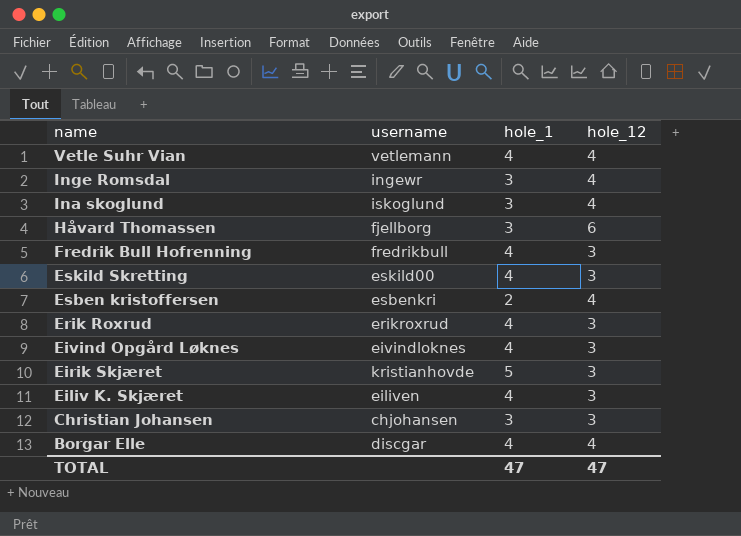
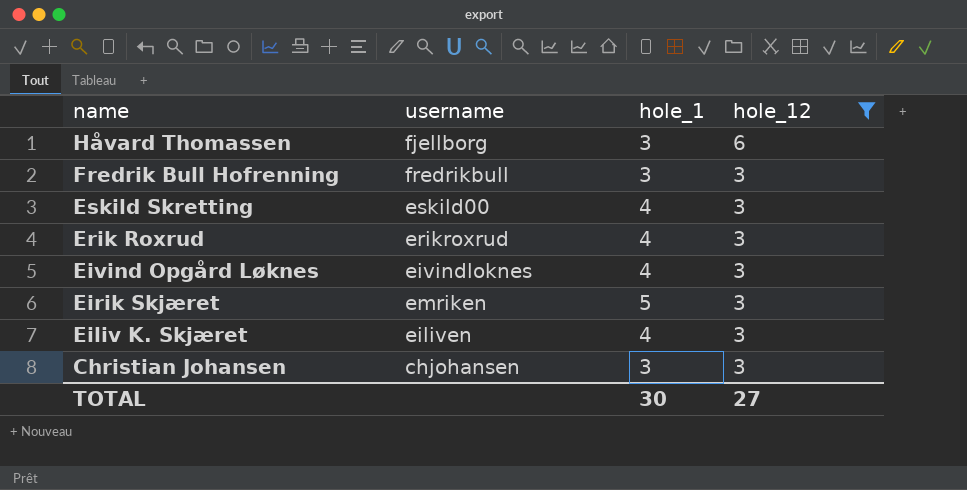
filter: none -> hole_12 != 4
Fredrik Bull Hofrenning | hole_1: 4 -> 3
Eirik Skjæret | username: kristianhovde -> emriken
TOTAL | hole_1: 47 -> 30
TOTAL | hole_12: 47 -> 27

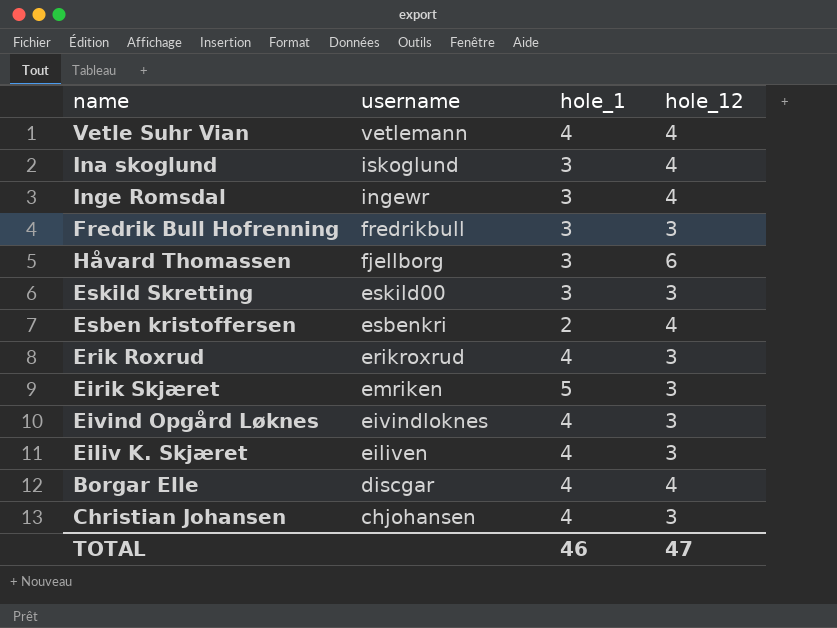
filter: hole_12 != 4 -> none
row order: name descending -> username descending
Eskild Skretting | hole_1: 4 -> 3
Christian Johansen | hole_1: 3 -> 4
TOTAL | hole_1: 30 -> 46
TOTAL | hole_12: 27 -> 47

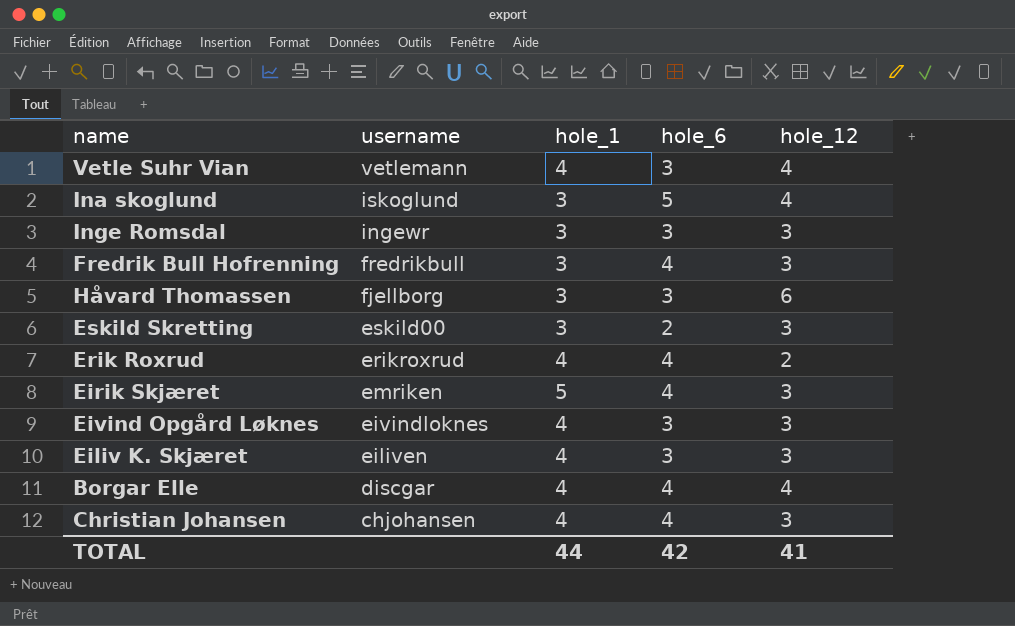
column hole_6 | position: none -> 4
row Esben kristoffersen: esbenkri | 2 | 4 -> none
Inge Romsdal | hole_12: 4 -> 3
Erik Roxrud | hole_12: 3 -> 2
TOTAL | hole_1: 46 -> 44
TOTAL | hole_12: 47 -> 41

